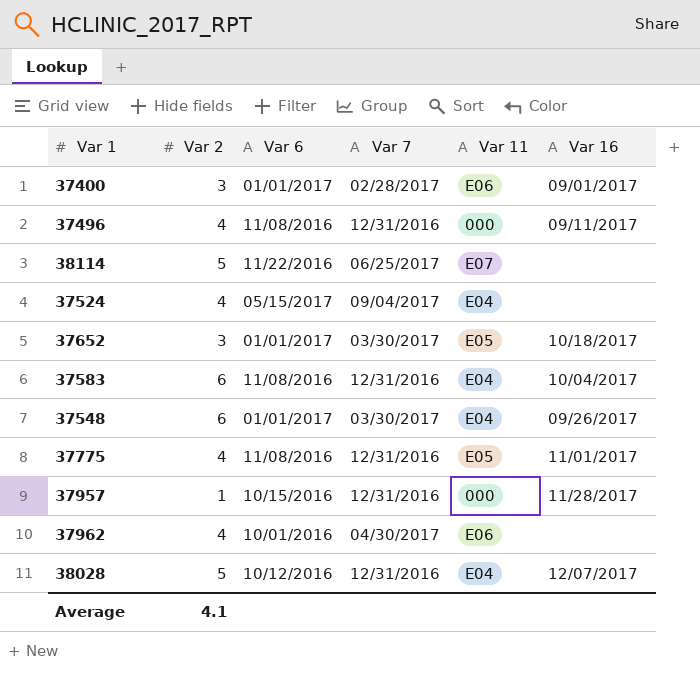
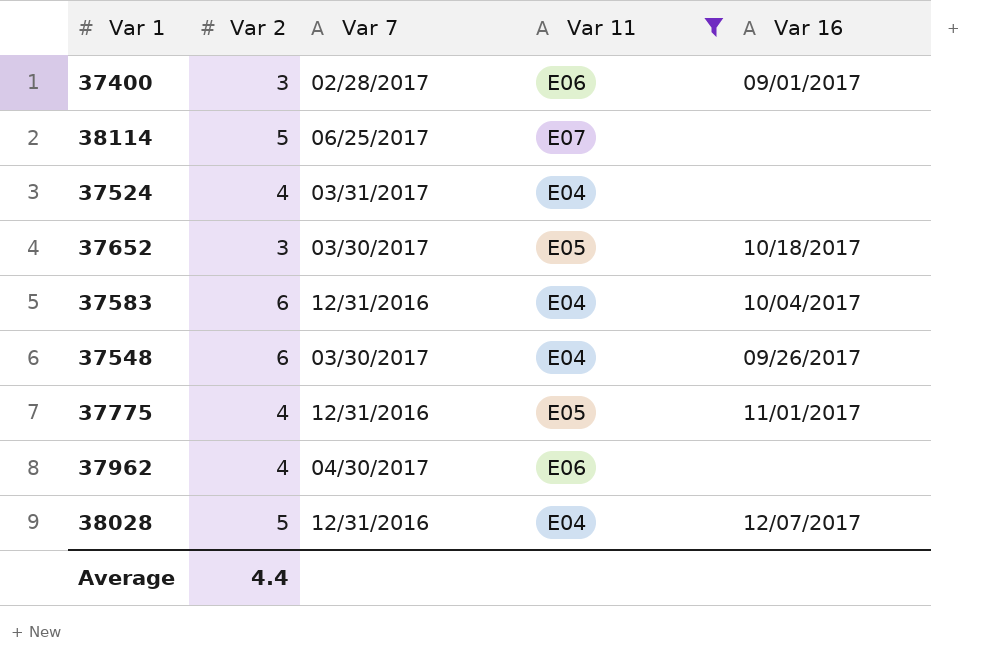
filter: none -> Var 11 != 000
column Var 6 | position: 3 -> none
37524 | Var 7: 09/04/2017 -> 03/31/2017
Average | Var 2: 4.1 -> 4.4

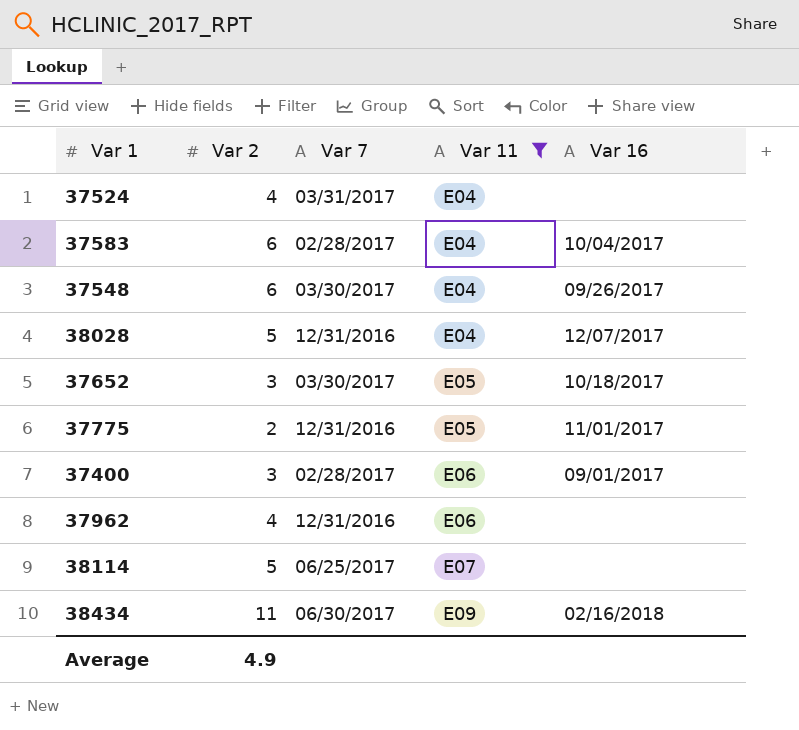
row order: none -> Var 11 ascending
37583 | Var 7: 12/31/2016 -> 02/28/2017
37775 | Var 2: 4 -> 2
37962 | Var 7: 04/30/2017 -> 12/31/2016
row 38434: none -> 11 | 06/30/2017 | E09 | 02/16/2018
Average | Var 2: 4.4 -> 4.9

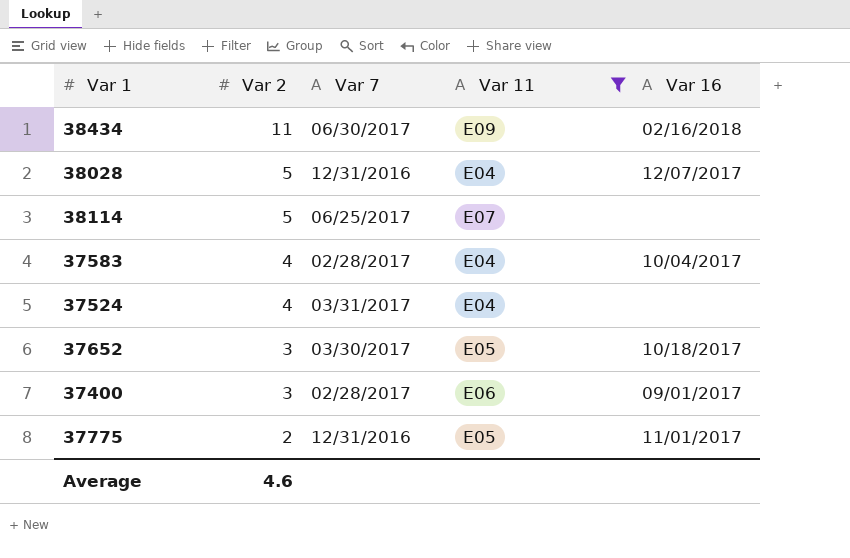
row order: Var 11 ascending -> Var 2 descending
row 37548: 6 | 03/30/2017 | E04 | 09/26/2017 -> none
row 37962: 4 | 12/31/2016 | E06 | none -> none
37583 | Var 2: 6 -> 4
Average | Var 2: 4.9 -> 4.6

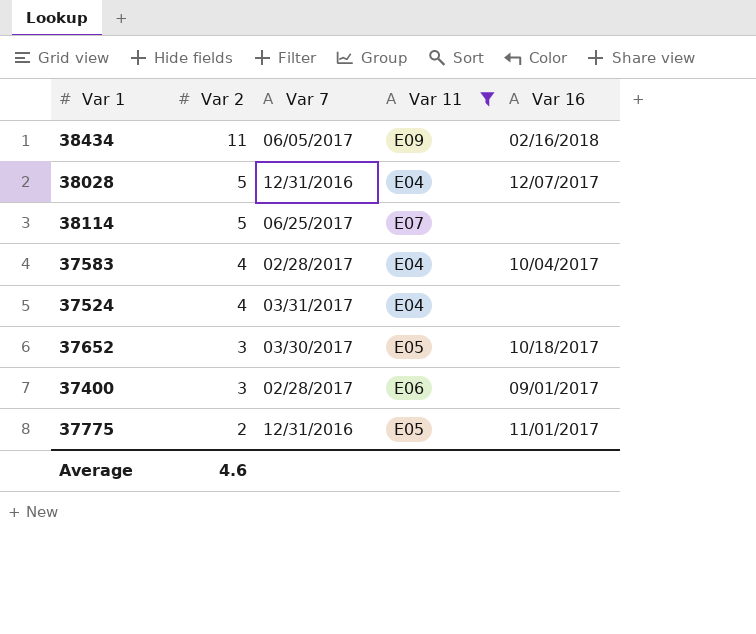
38434 | Var 7: 06/30/2017 -> 06/05/2017

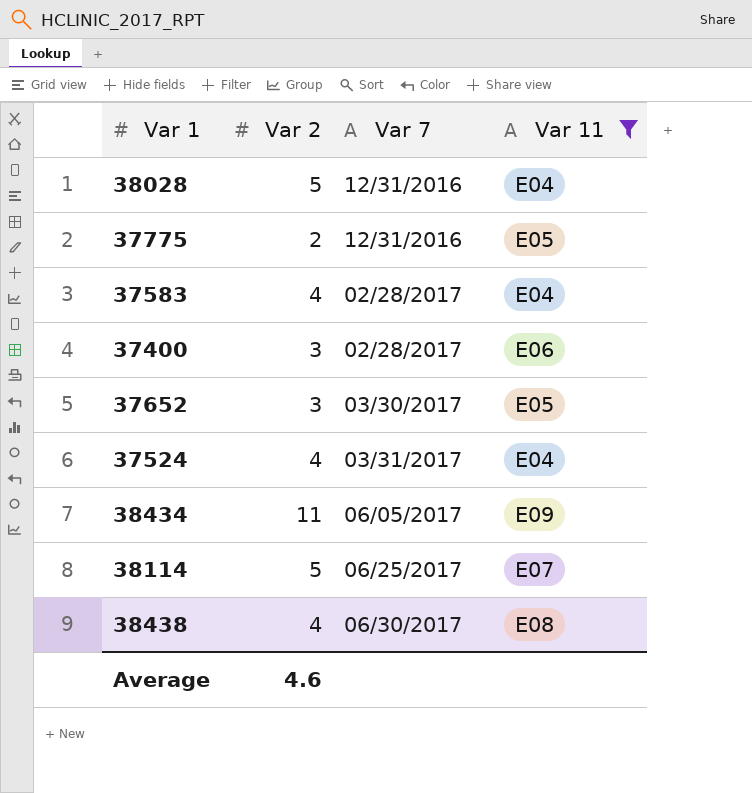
row order: Var 2 descending -> Var 7 ascending
column Var 16 | position: 5 -> none
row 38438: none -> 4 | 06/30/2017 | E08

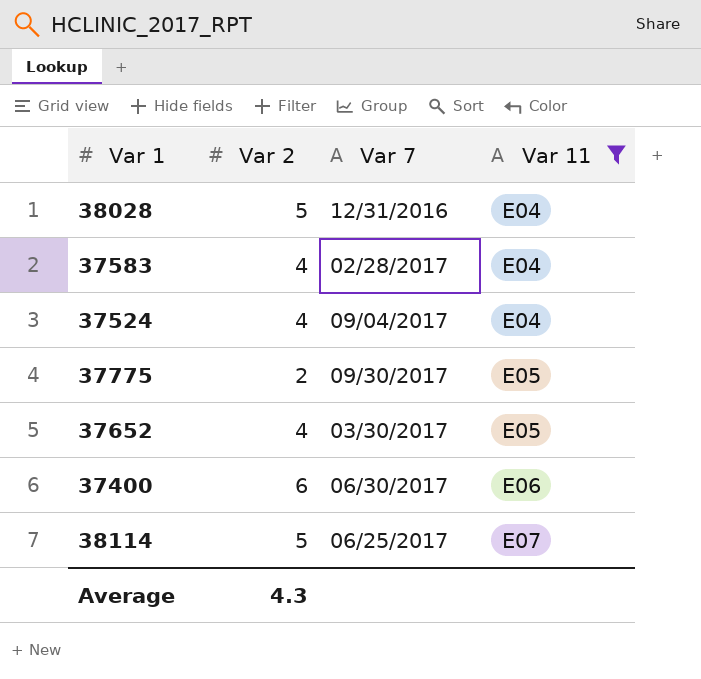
row order: Var 7 ascending -> Var 11 ascending
row 38434: 11 | 06/05/2017 | E09 -> none
row 38438: 4 | 06/30/2017 | E08 -> none
37524 | Var 7: 03/31/2017 -> 09/04/2017
37775 | Var 7: 12/31/2016 -> 09/30/2017
37652 | Var 2: 3 -> 4
37400 | Var 2: 3 -> 6
37400 | Var 7: 02/28/2017 -> 06/30/2017
Average | Var 2: 4.6 -> 4.3

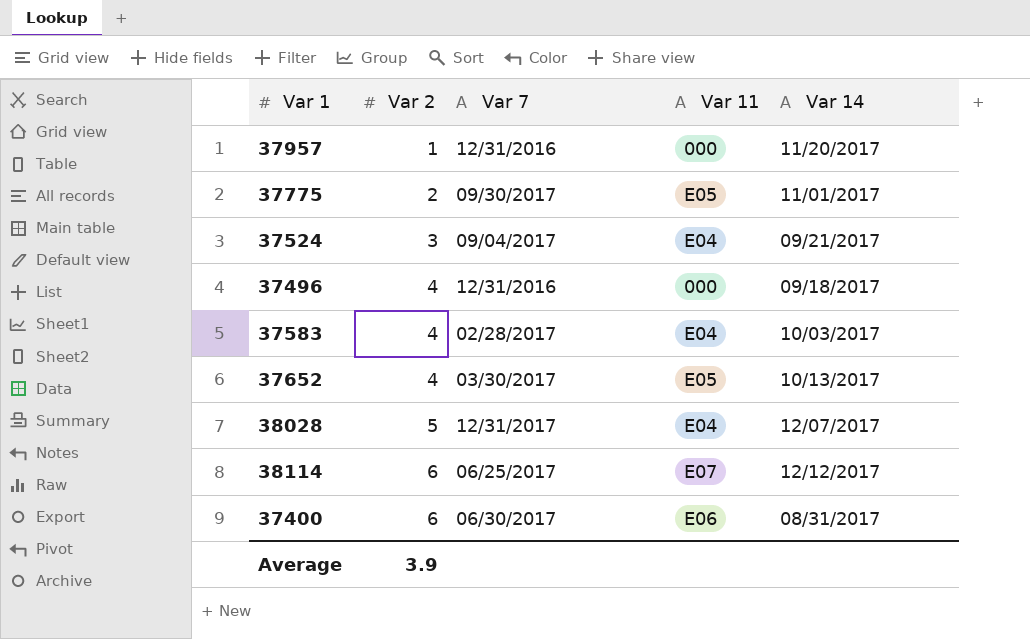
filter: Var 11 != 000 -> none
row order: Var 11 ascending -> Var 2 ascending
column Var 14 | position: none -> 5
37524 | Var 2: 4 -> 3
38028 | Var 7: 12/31/2016 -> 12/31/2017
38114 | Var 2: 5 -> 6
Average | Var 2: 4.3 -> 3.9

